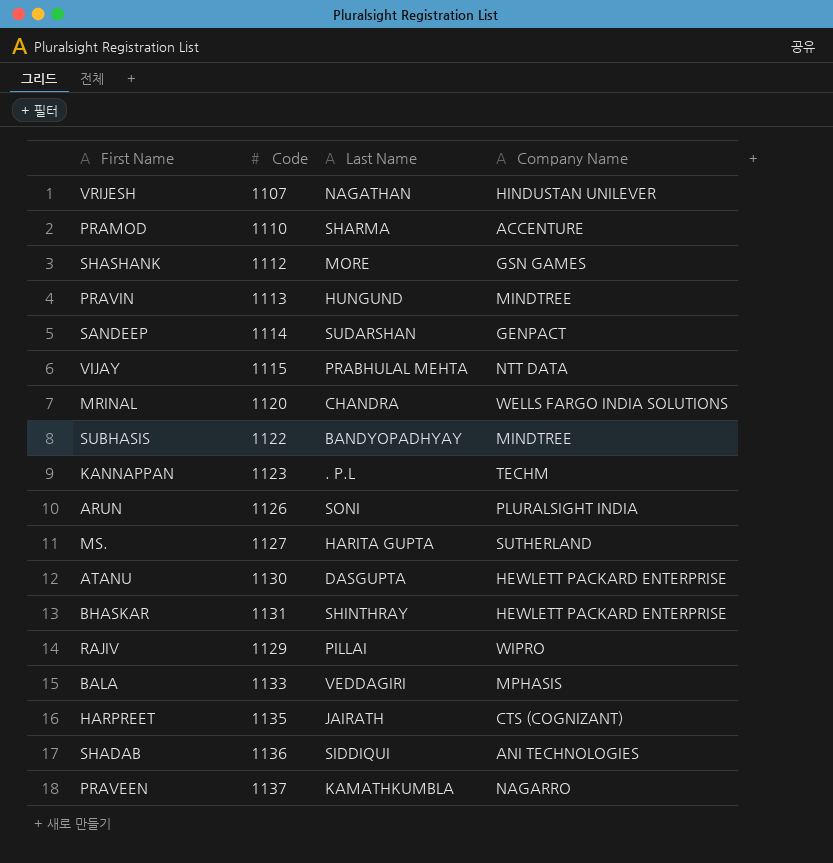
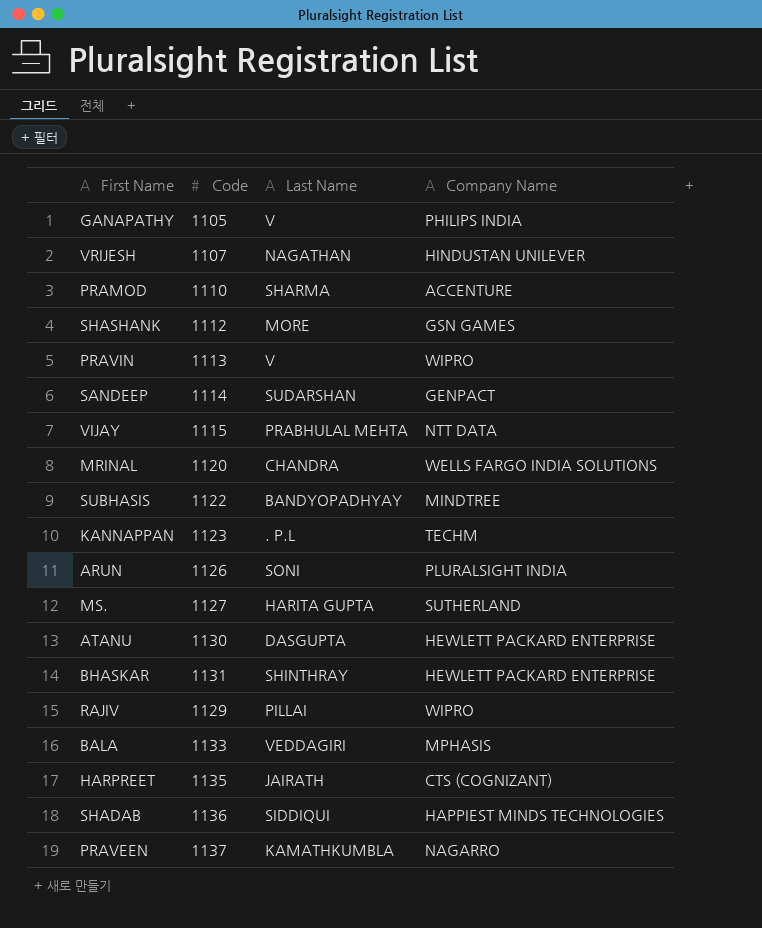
row GANAPATHY: none -> 1105 | V | PHILIPS INDIA
PRAVIN | Last Name: HUNGUND -> V
PRAVIN | Company Name: MINDTREE -> WIPRO
SHADAB | Company Name: ANI TECHNOLOGIES -> HAPPIEST MINDS TECHNOLOGIES

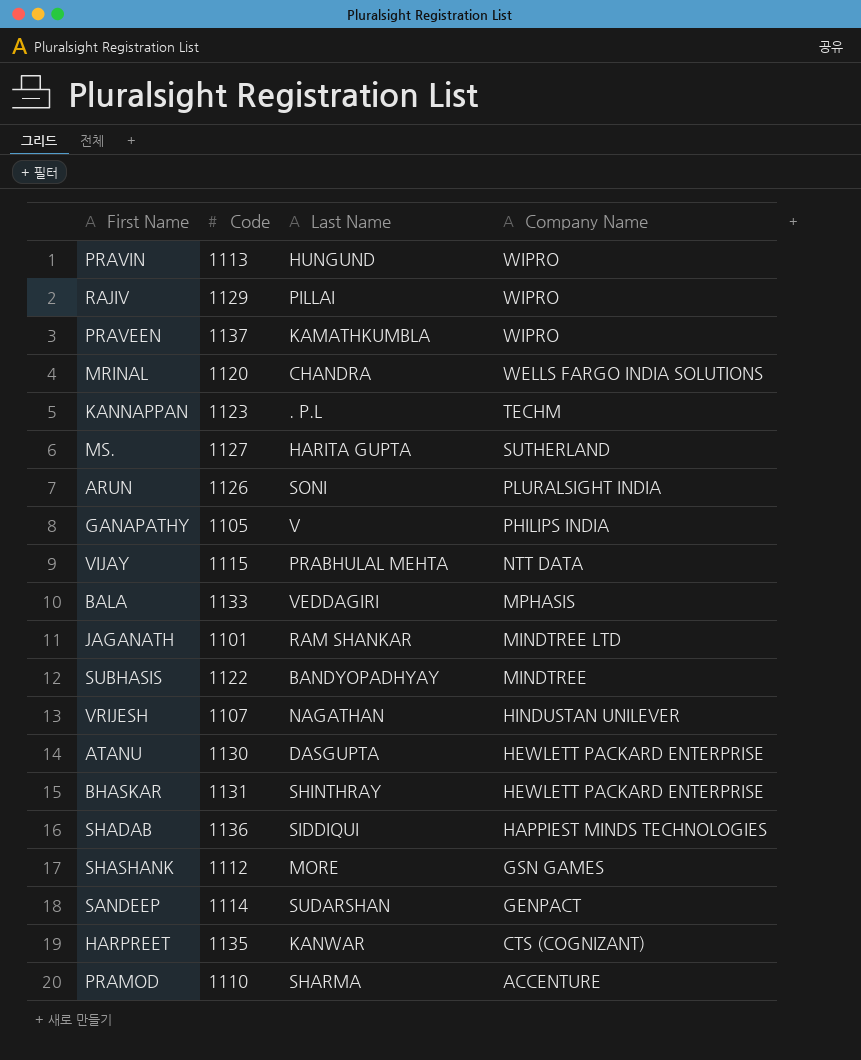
row order: none -> Company Name descending
PRAVIN | Last Name: V -> HUNGUND
PRAVEEN | Company Name: NAGARRO -> WIPRO
row JAGANATH: none -> 1101 | RAM SHANKAR | MINDTREE LTD
HARPREET | Last Name: JAIRATH -> KANWAR

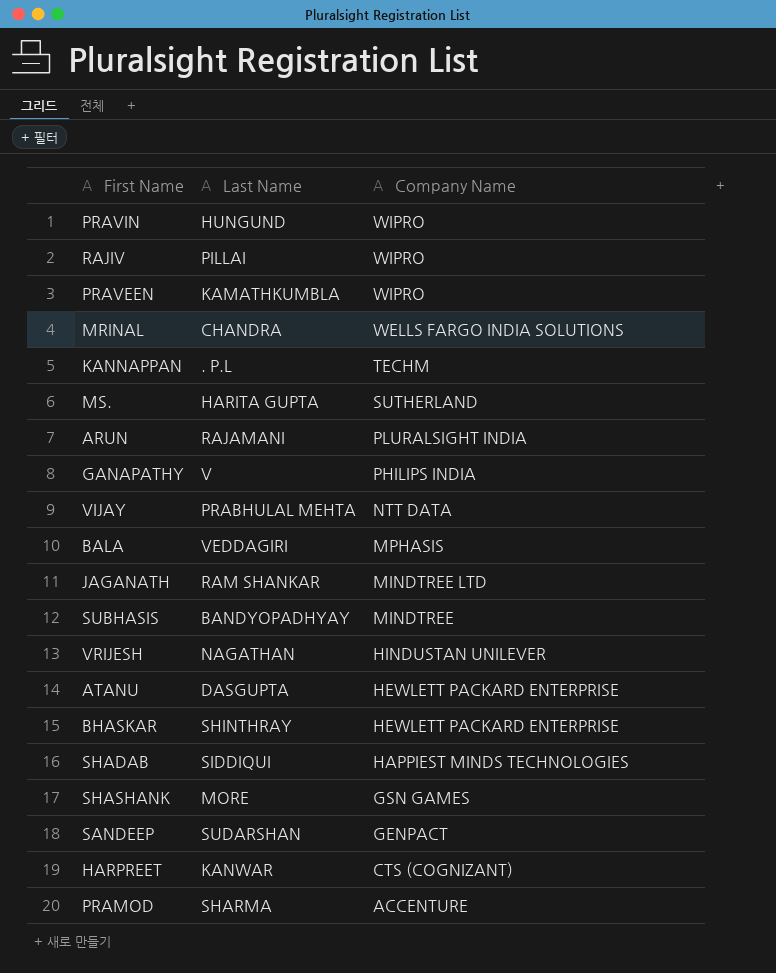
column Code | position: 2 -> none
ARUN | Last Name: SONI -> RAJAMANI

